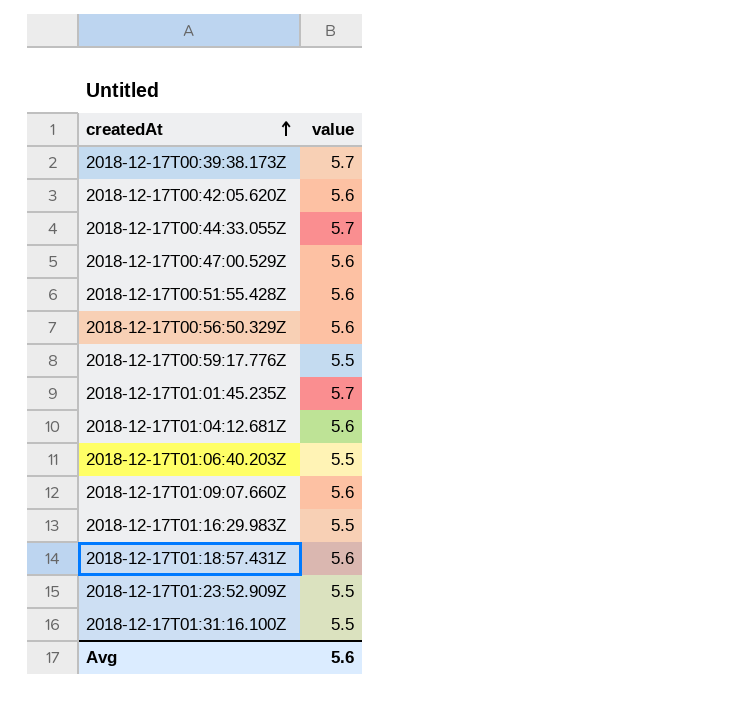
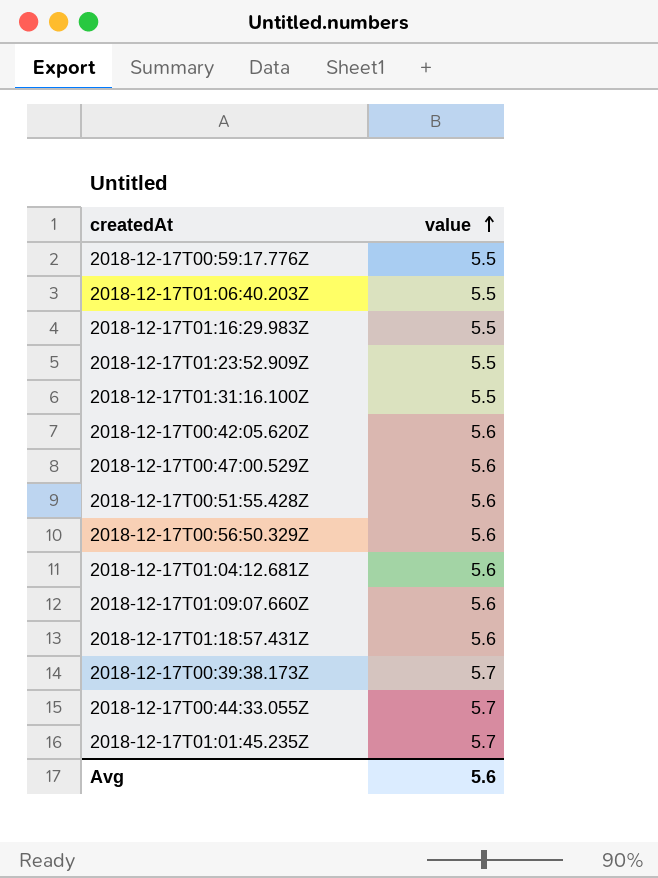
row order: createdAt ascending -> value ascending

